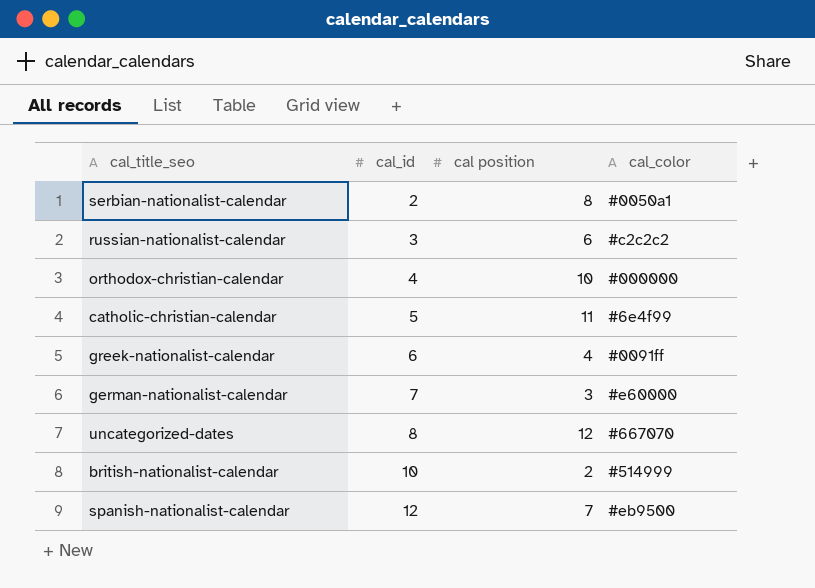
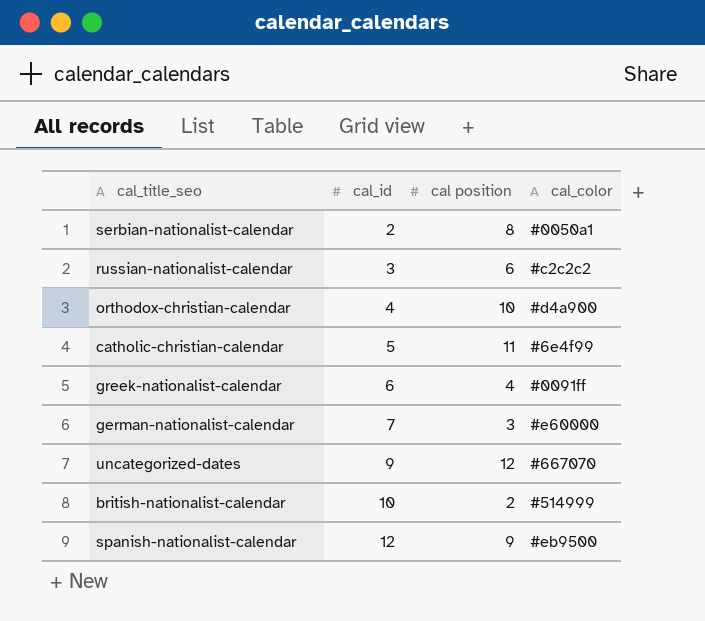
orthodox-christian-calendar | cal_color: #000000 -> #d4a900
uncategorized-dates | cal_id: 8 -> 9
spanish-nationalist-calendar | cal position: 7 -> 9

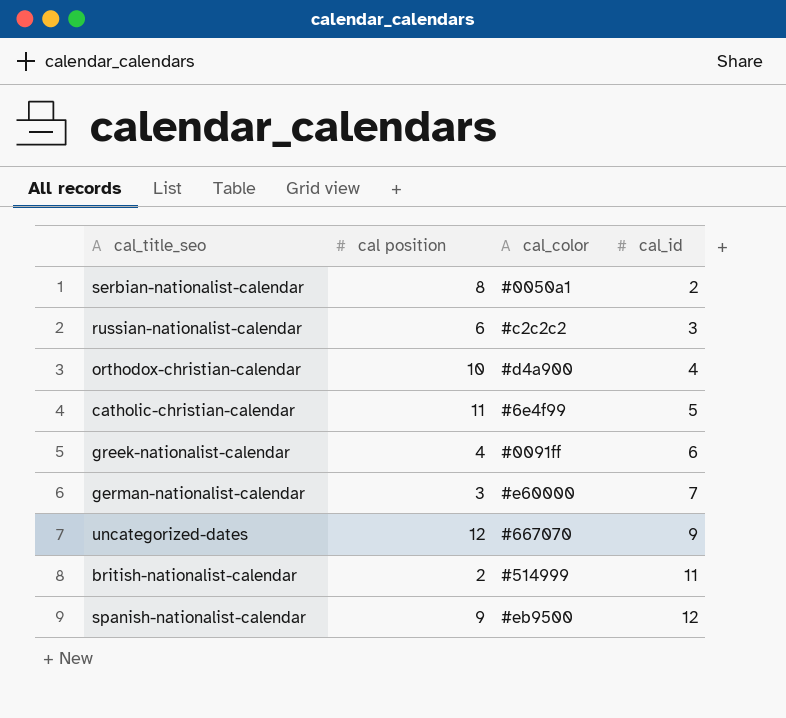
column cal_id | position: 2 -> 4
british-nationalist-calendar | cal_id: 10 -> 11

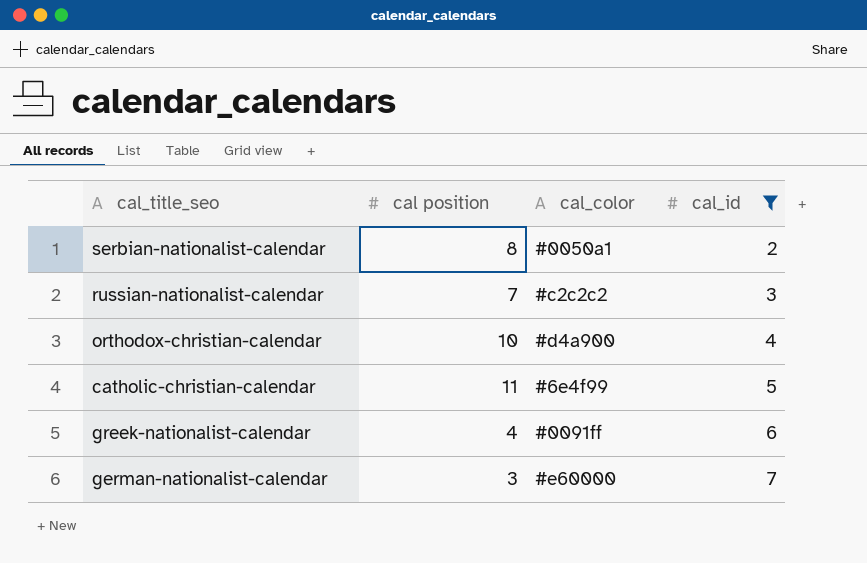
filter: none -> cal_id <= 7
russian-nationalist-calendar | cal position: 6 -> 7

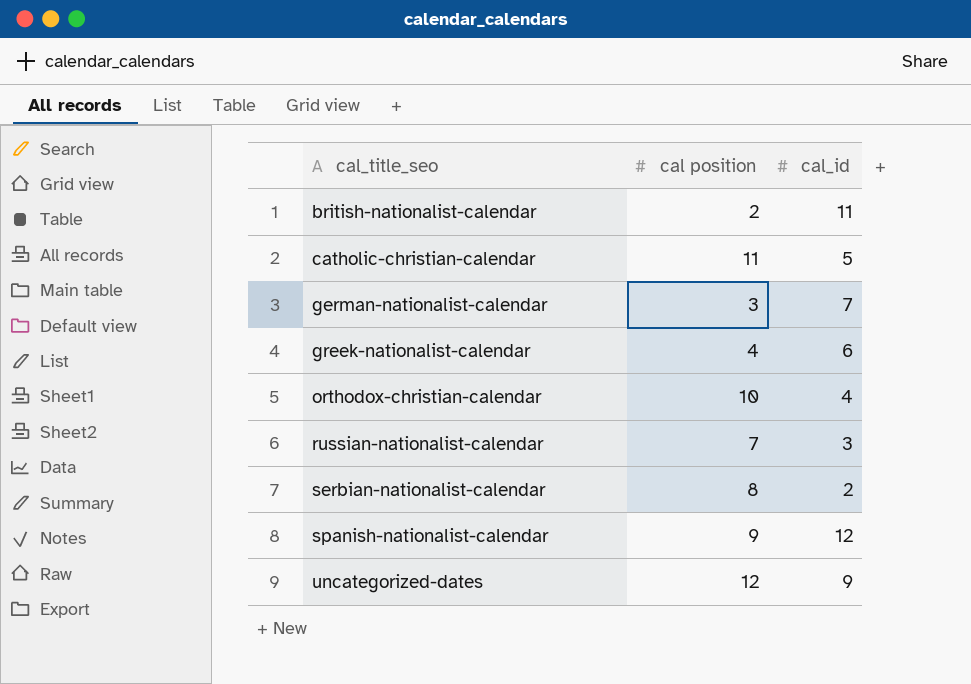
filter: cal_id <= 7 -> none
row order: cal_id ascending -> cal_title_seo ascending
column cal_color | position: 3 -> none

